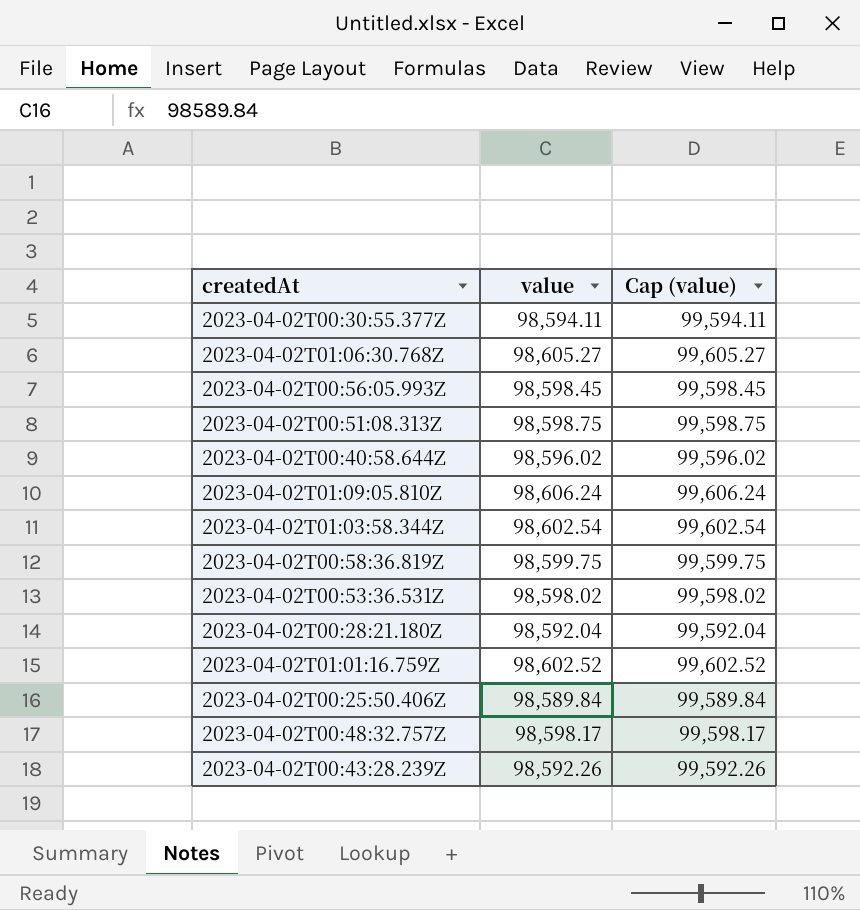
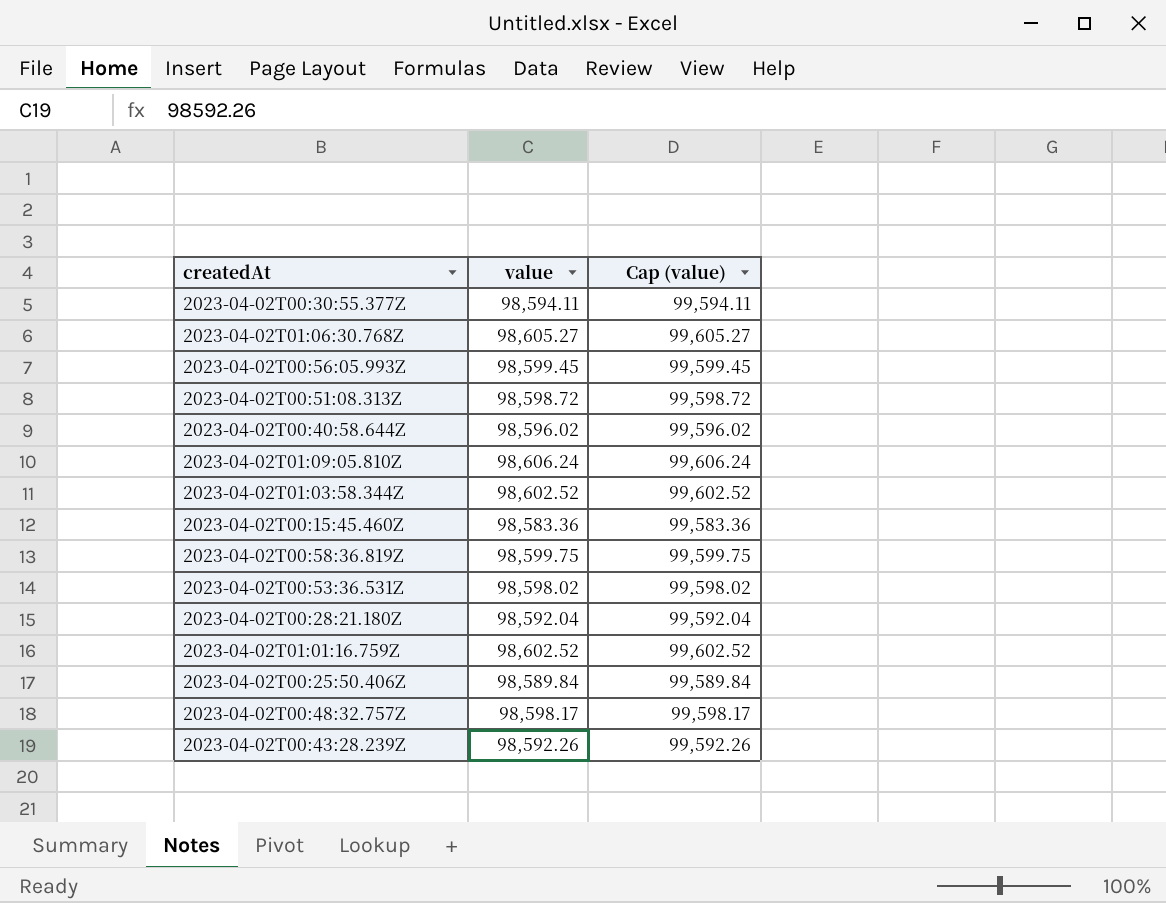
2023-04-02T00:56:05.993Z | value: 98,598.45 -> 98,599.45
2023-04-02T00:56:05.993Z | Cap (value): 99,598.45 -> 99,599.45
2023-04-02T00:51:08.313Z | value: 98,598.75 -> 98,598.72
2023-04-02T00:51:08.313Z | Cap (value): 99,598.75 -> 99,598.72
2023-04-02T01:03:58.344Z | value: 98,602.54 -> 98,602.52
2023-04-02T01:03:58.344Z | Cap (value): 99,602.54 -> 99,602.52
row 2023-04-02T00:15:45.460Z: none -> 98,583.36 | 99,583.36

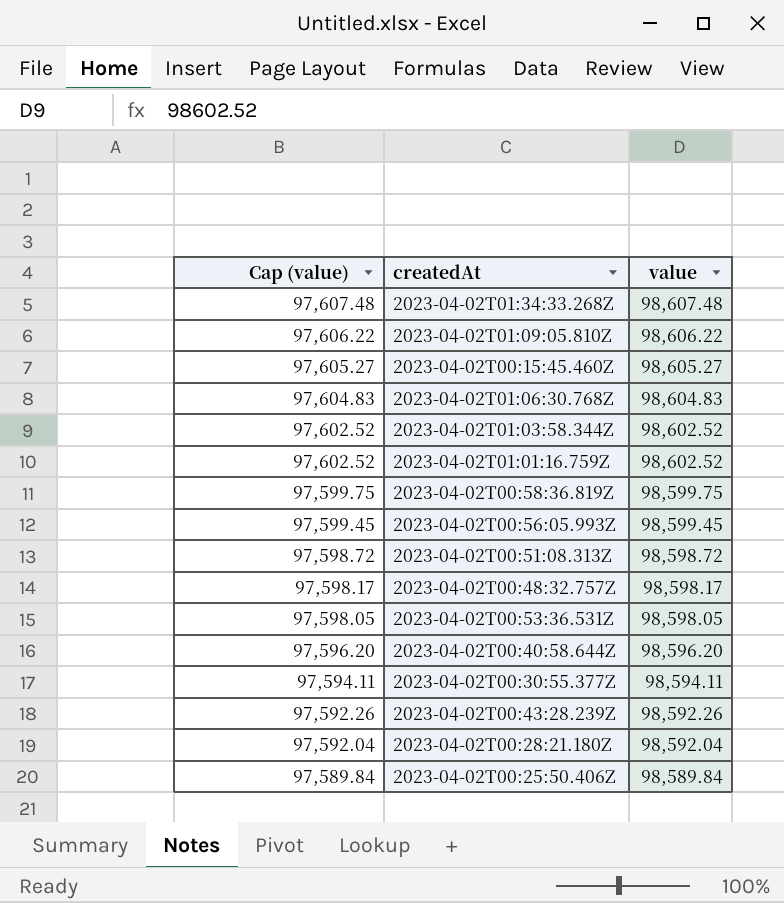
row order: none -> Cap (value) descending
column Cap (value) | formula: [value] + 1000 -> [value] - 1000
column Cap (value) | position: 3 -> 1
row 2023-04-02T01:34:33.268Z: none -> 97,607.48 | 98,607.48
2023-04-02T01:09:05.810Z | value: 98,606.24 -> 98,606.22
2023-04-02T00:15:45.460Z | value: 98,583.36 -> 98,605.27
2023-04-02T01:06:30.768Z | value: 98,605.27 -> 98,604.83
2023-04-02T00:53:36.531Z | value: 98,598.02 -> 98,598.05
2023-04-02T00:40:58.644Z | value: 98,596.02 -> 98,596.20

